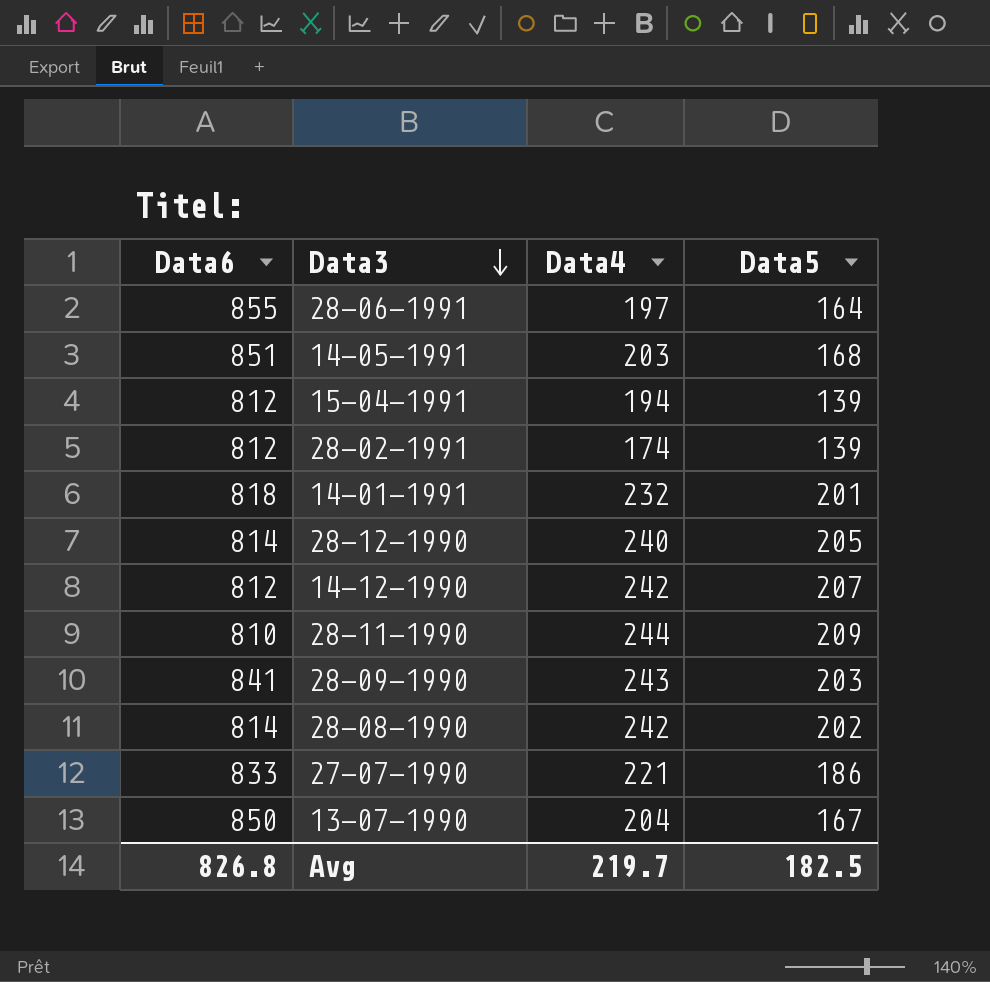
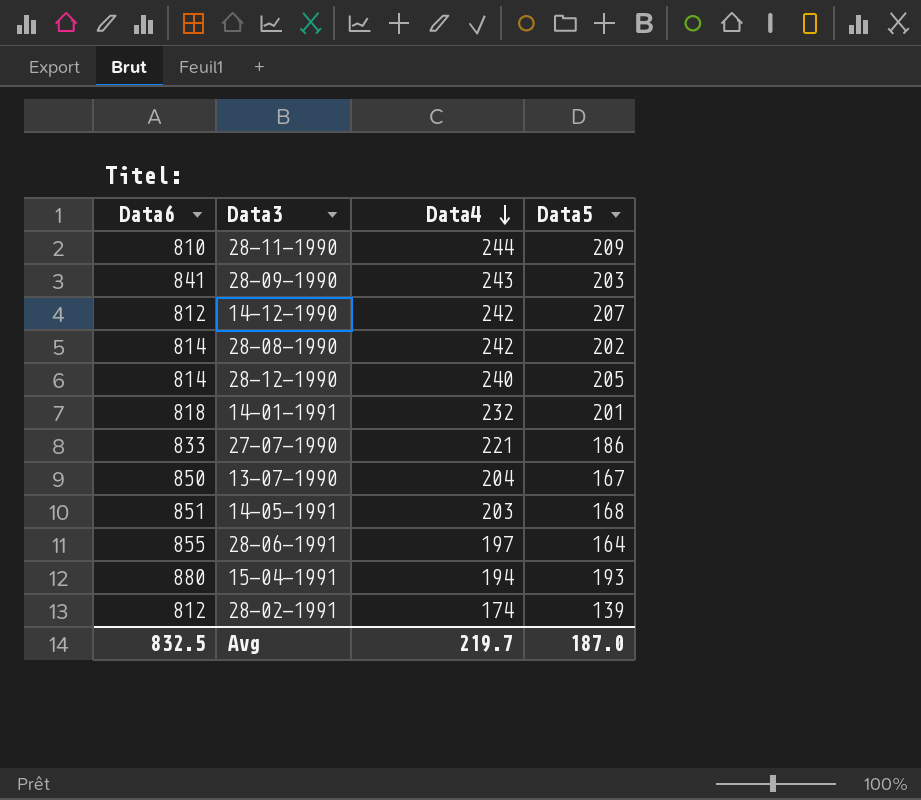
row order: Data3 descending -> Data4 descending
15-04-1991 | Data6: 812 -> 880
15-04-1991 | Data5: 139 -> 193
Avg | Data6: 826.8 -> 832.5
Avg | Data5: 182.5 -> 187.0

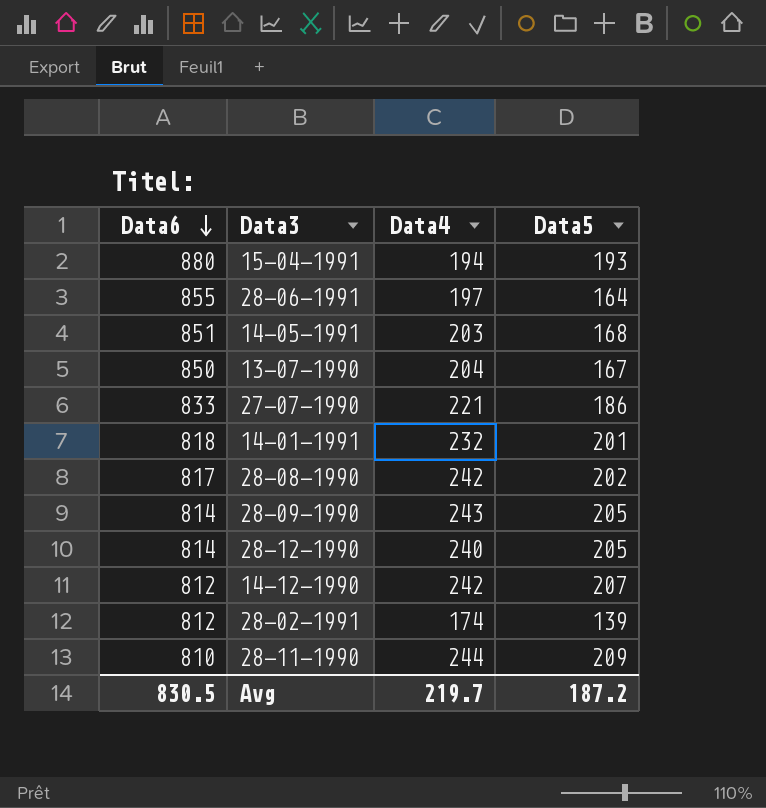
row order: Data4 descending -> Data6 descending
28-08-1990 | Data6: 814 -> 817
28-09-1990 | Data6: 841 -> 814
28-09-1990 | Data5: 203 -> 205
Avg | Data6: 832.5 -> 830.5
Avg | Data5: 187.0 -> 187.2

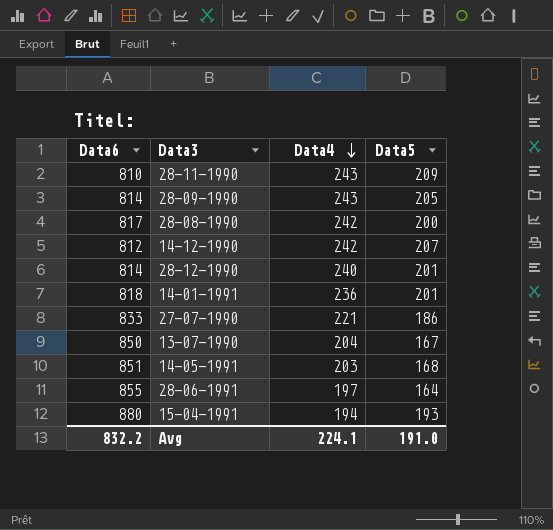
row order: Data6 descending -> Data4 descending
row 28-02-1991: 812 | 174 | 139 -> none
28-11-1990 | Data4: 244 -> 243
28-08-1990 | Data5: 202 -> 200
28-12-1990 | Data5: 205 -> 201
14-01-1991 | Data4: 232 -> 236
Avg | Data6: 830.5 -> 832.2
Avg | Data4: 219.7 -> 224.1
Avg | Data5: 187.2 -> 191.0

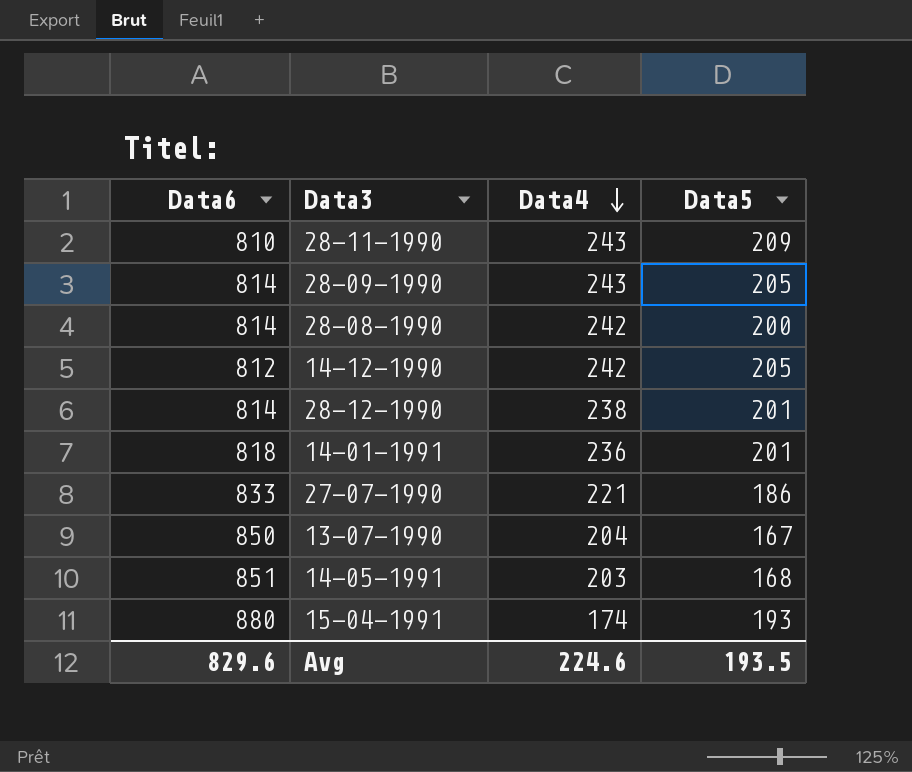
row 28-06-1991: 855 | 197 | 164 -> none
28-08-1990 | Data6: 817 -> 814
14-12-1990 | Data5: 207 -> 205
28-12-1990 | Data4: 240 -> 238
15-04-1991 | Data4: 194 -> 174
Avg | Data6: 832.2 -> 829.6
Avg | Data4: 224.1 -> 224.6
Avg | Data5: 191.0 -> 193.5

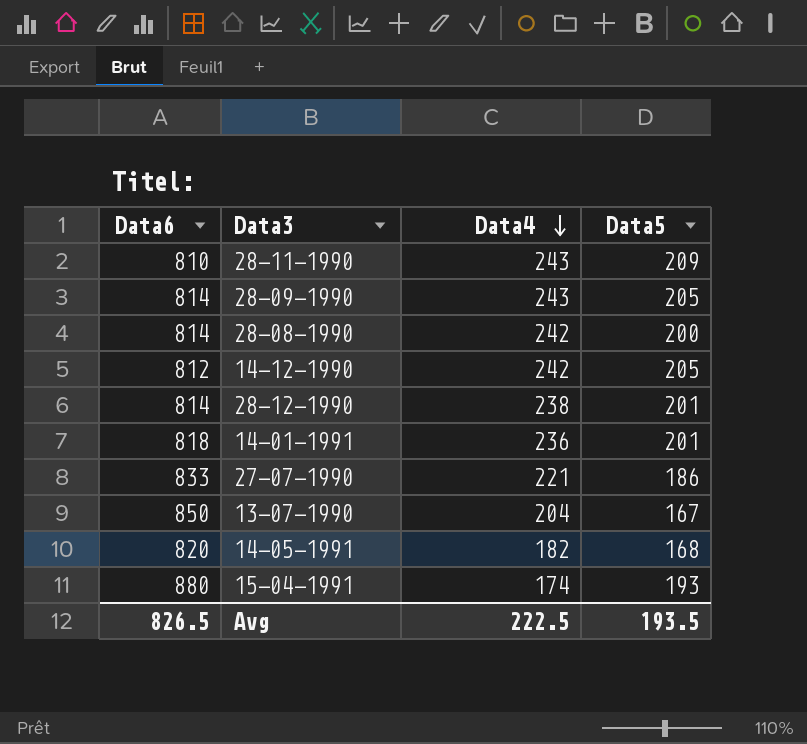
14-05-1991 | Data6: 851 -> 820
14-05-1991 | Data4: 203 -> 182
Avg | Data6: 829.6 -> 826.5
Avg | Data4: 224.6 -> 222.5

